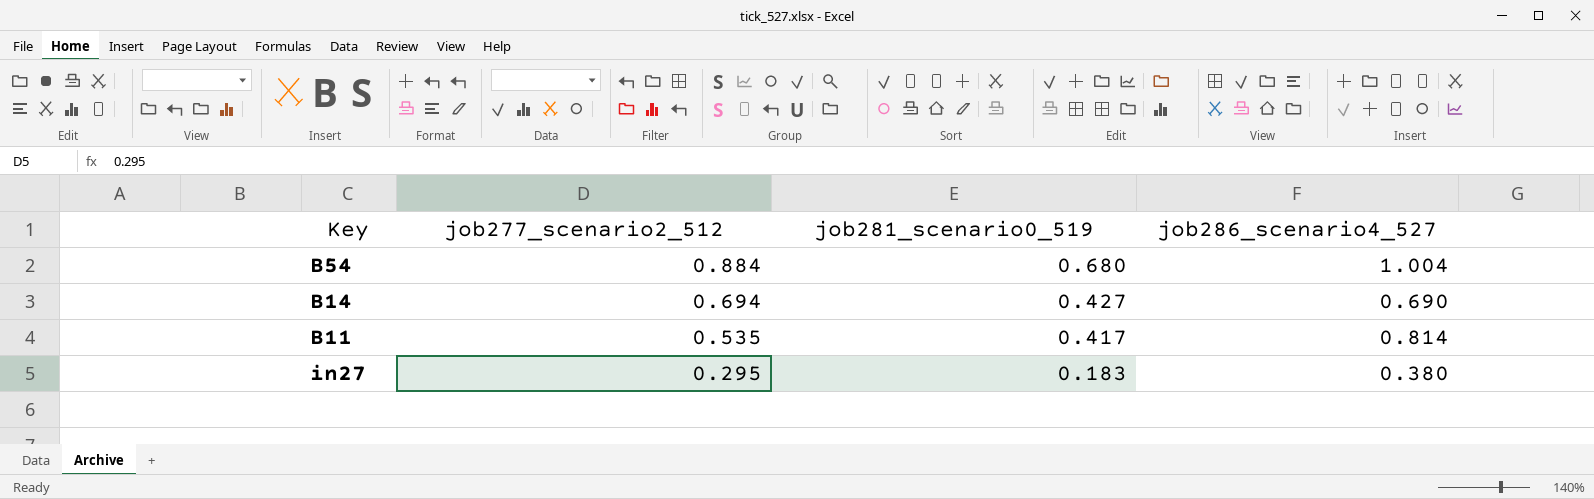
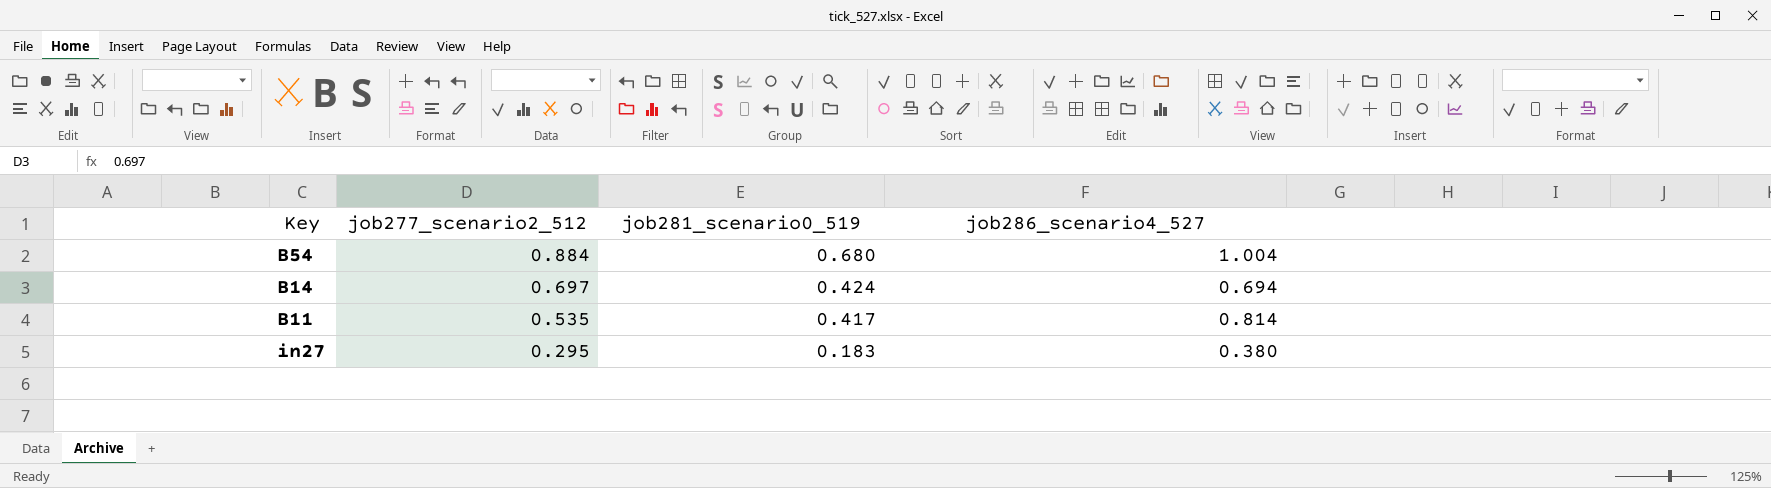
B14 | job277_scenario2_512: 0.694 -> 0.697
B14 | job281_scenario0_519: 0.427 -> 0.424
B14 | job286_scenario4_527: 0.690 -> 0.694

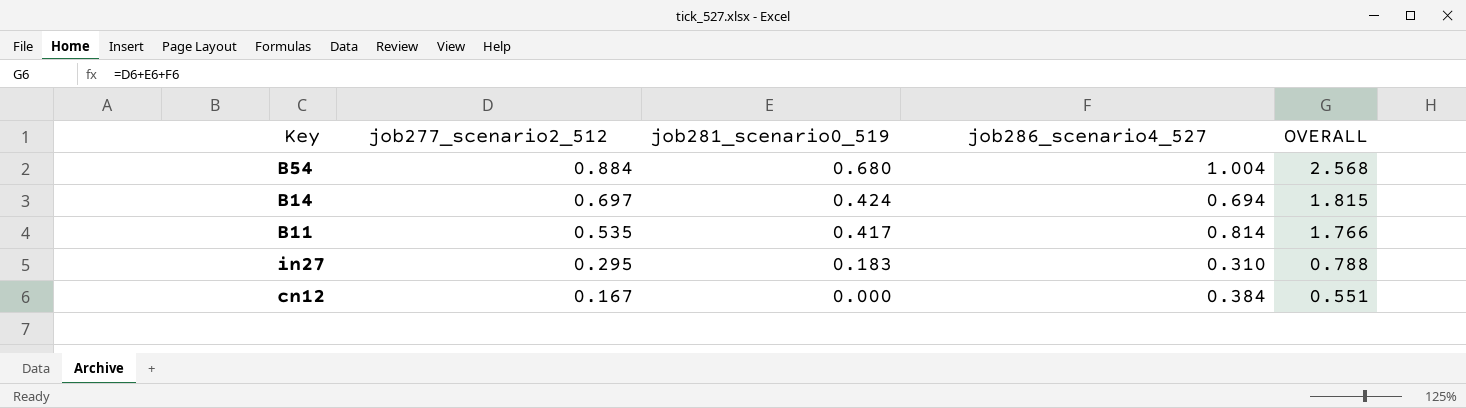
column OVERALL | formula: none -> [job277_scenario2_512] + [job281_scenario0_519] + [job286_scenario4_527]
in27 | job286_scenario4_527: 0.380 -> 0.310
row cn12: none -> 0.167 | 0.000 | 0.384 | 0.551

